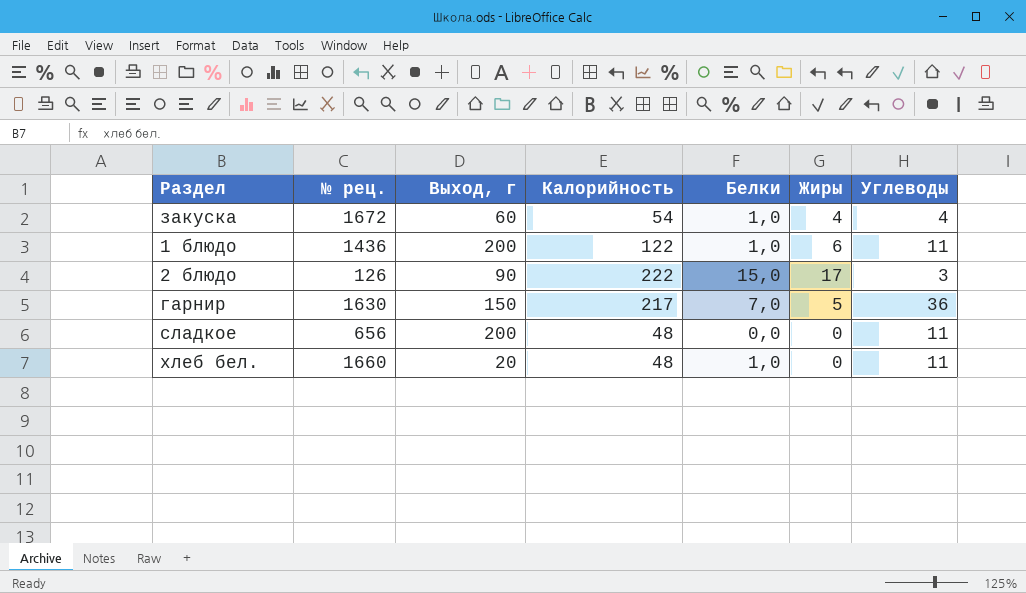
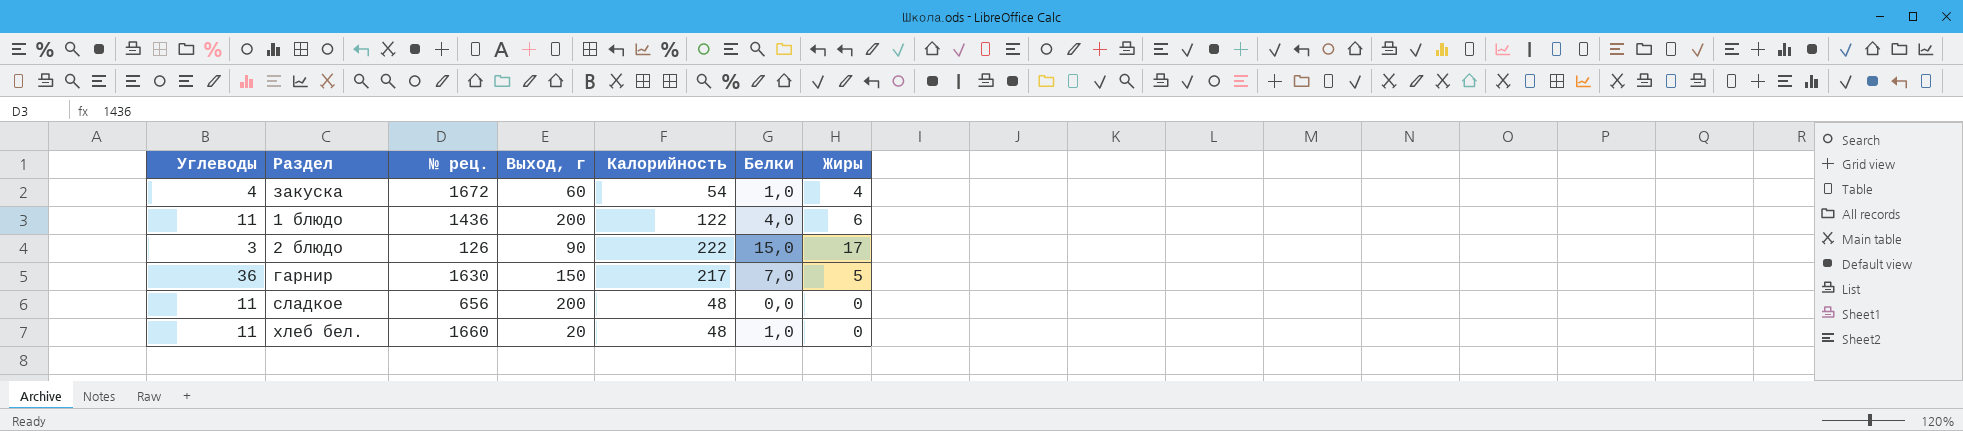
column Углеводы | position: 7 -> 1
1 блюдо | Белки: 1,0 -> 4,0

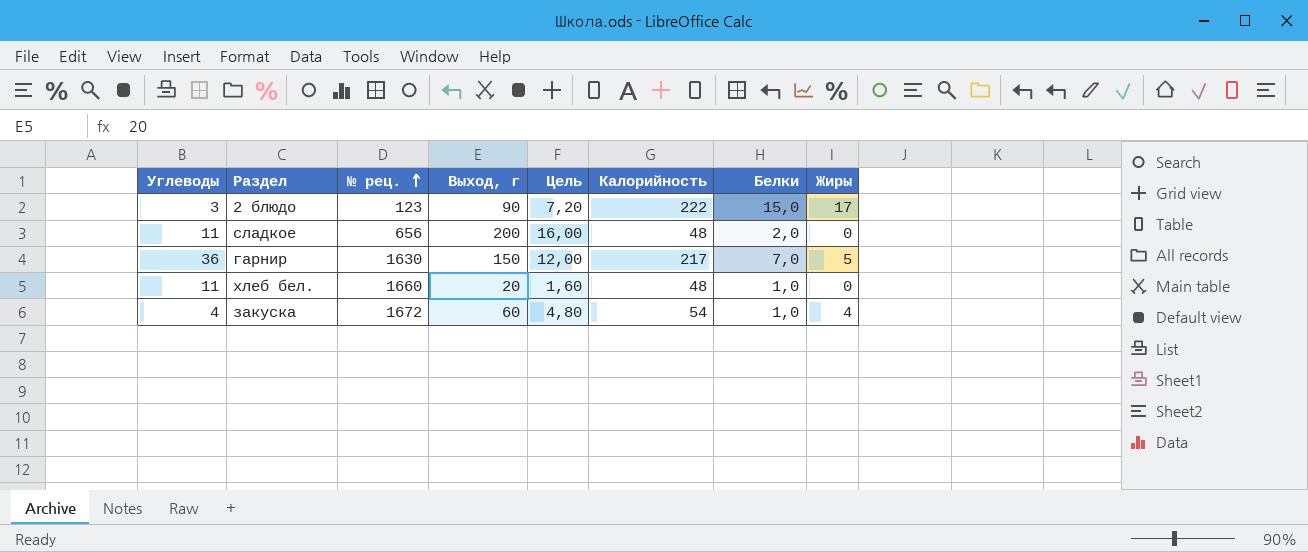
row order: none -> № рец. ascending
column Цель | formula: none -> [Выход, г] * 0,08
row 1 блюдо: 11 | 1436 | 200 | 122 | 4,0 | 6 -> none
2 блюдо | № рец.: 126 -> 123
сладкое | Белки: 0,0 -> 2,0

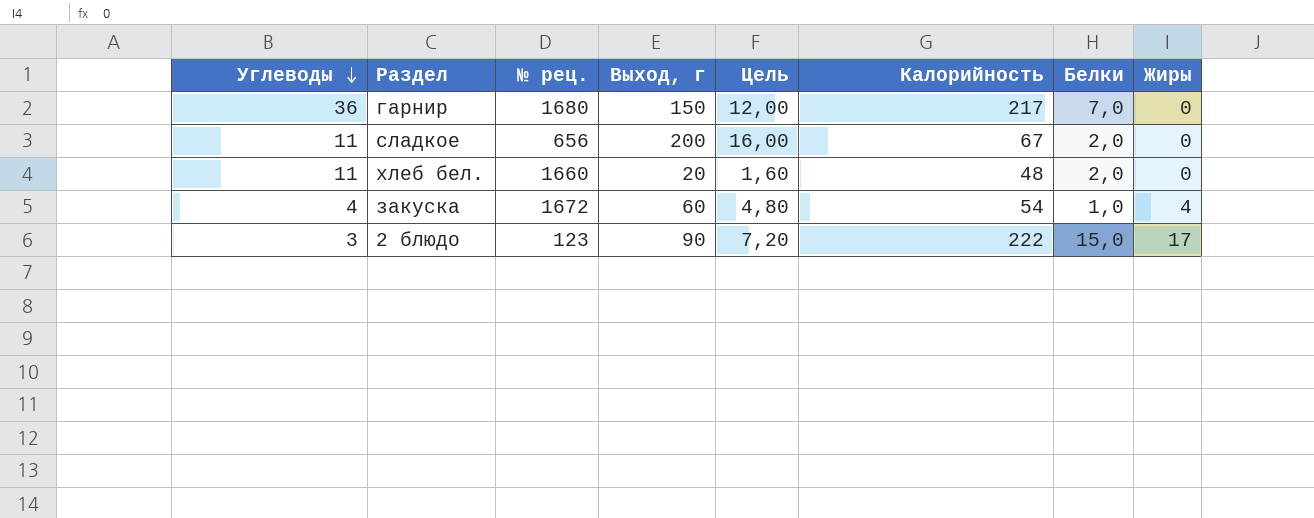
row order: № рец. ascending -> Углеводы descending
гарнир | № рец.: 1630 -> 1680
гарнир | Жиры: 5 -> 0
сладкое | Калорийность: 48 -> 67
хлеб бел. | Белки: 1,0 -> 2,0

